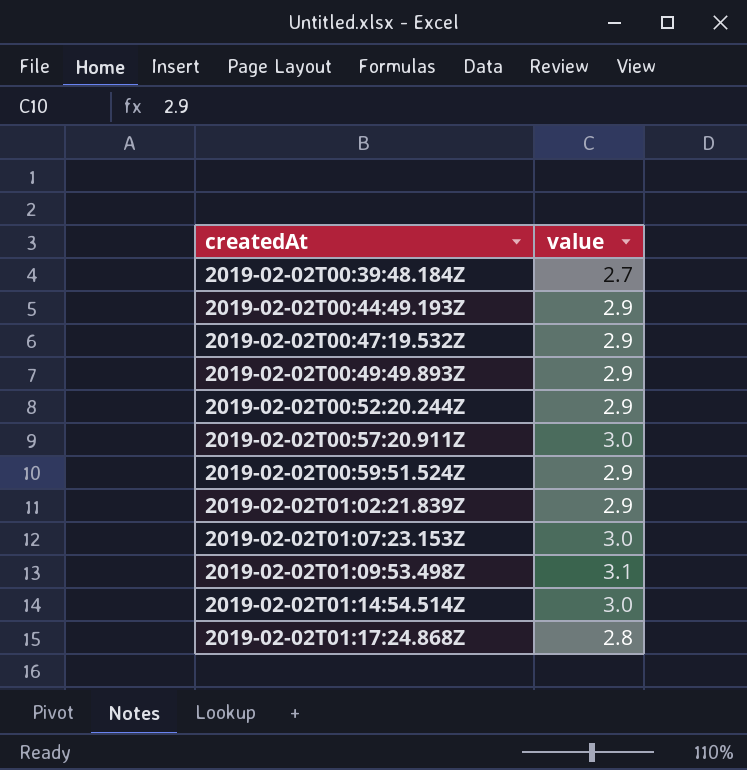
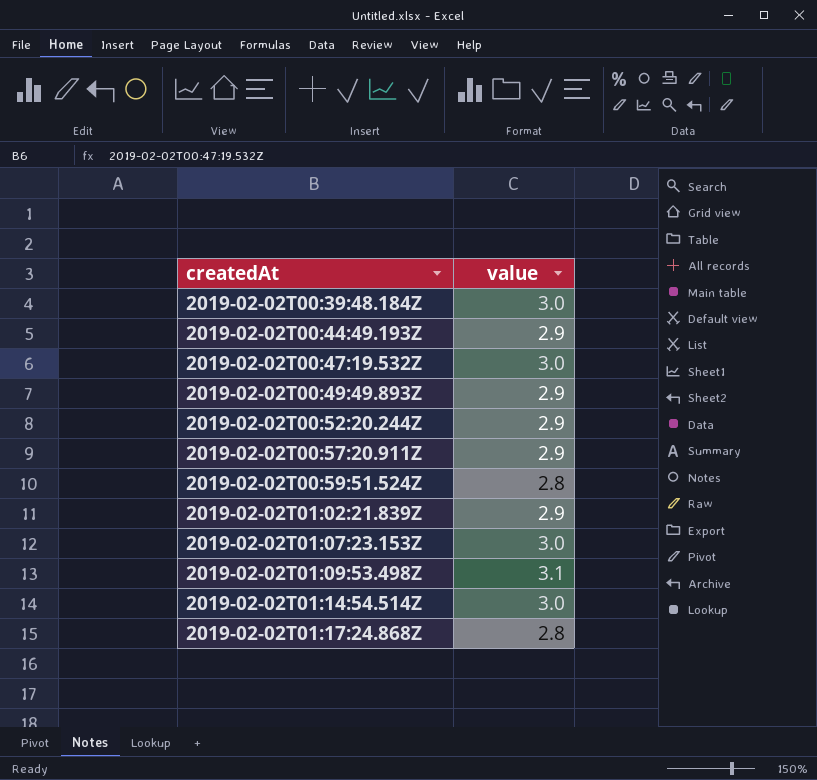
2019-02-02T00:39:48.184Z | value: 2.7 -> 3.0
2019-02-02T00:47:19.532Z | value: 2.9 -> 3.0
2019-02-02T00:57:20.911Z | value: 3.0 -> 2.9
2019-02-02T00:59:51.524Z | value: 2.9 -> 2.8

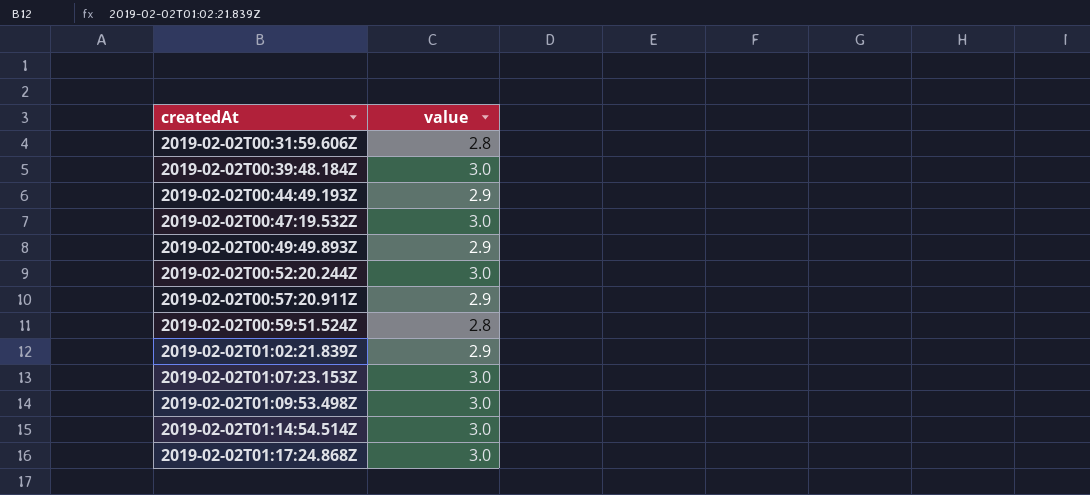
row 2019-02-02T00:31:59.606Z: none -> 2.8
2019-02-02T00:52:20.244Z | value: 2.9 -> 3.0
2019-02-02T01:09:53.498Z | value: 3.1 -> 3.0
2019-02-02T01:17:24.868Z | value: 2.8 -> 3.0

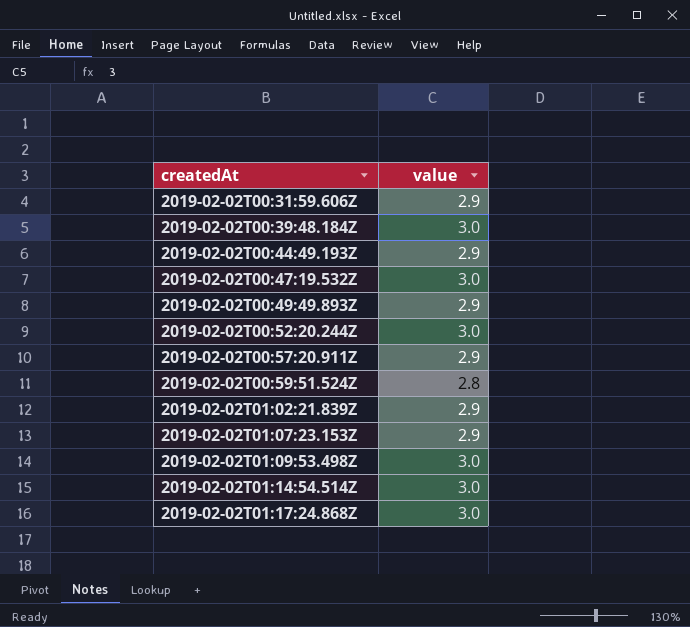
2019-02-02T00:31:59.606Z | value: 2.8 -> 2.9
2019-02-02T01:07:23.153Z | value: 3.0 -> 2.9

